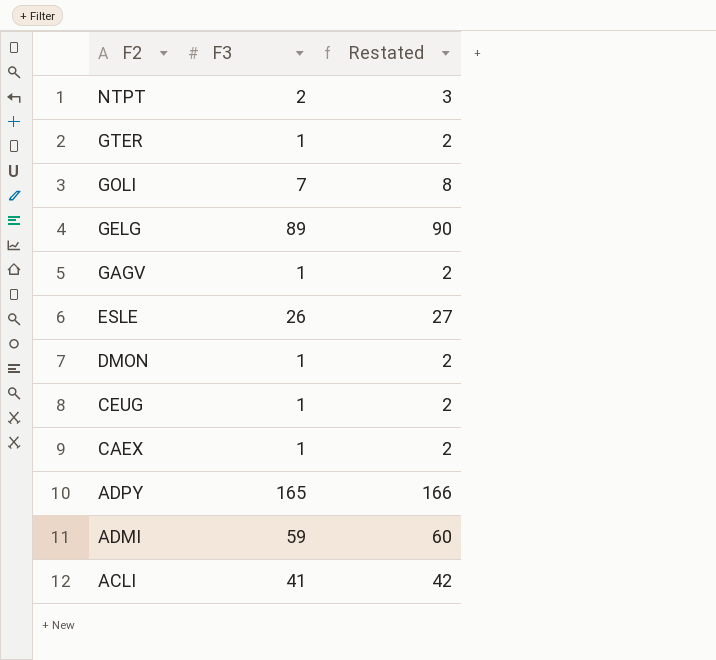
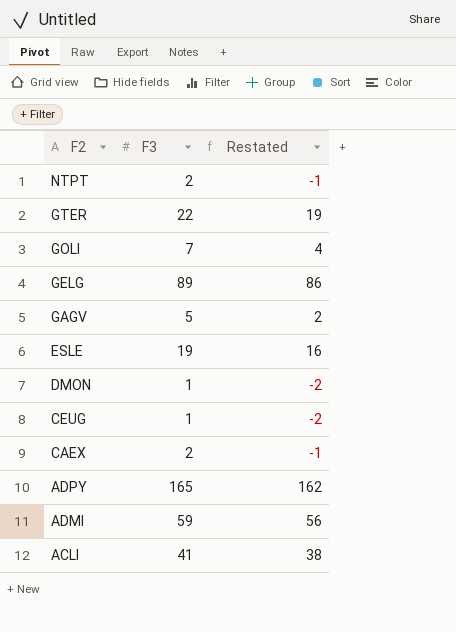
column Restated | formula: [F3] + 1 -> [F3] - 3
GTER | F3: 1 -> 22
GAGV | F3: 1 -> 5
ESLE | F3: 26 -> 19
CAEX | F3: 1 -> 2

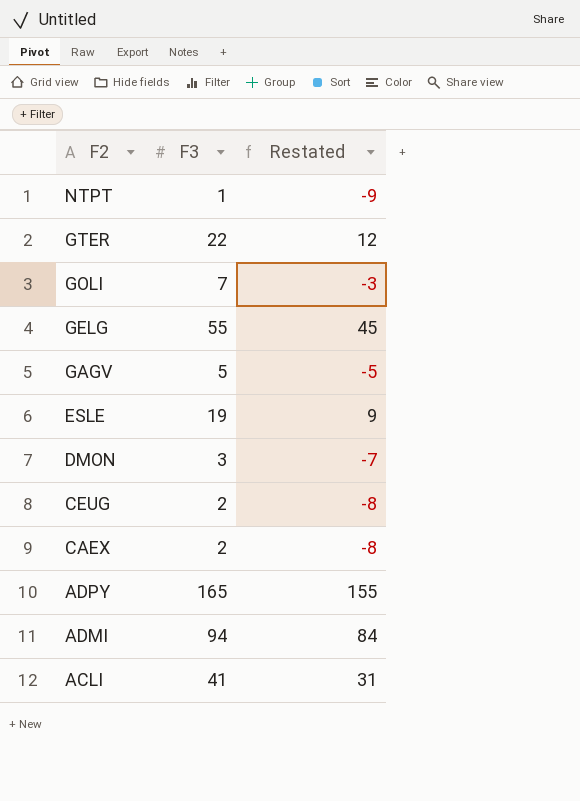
column Restated | formula: [F3] - 3 -> [F3] - 10
NTPT | F3: 2 -> 1
GELG | F3: 89 -> 55
DMON | F3: 1 -> 3
CEUG | F3: 1 -> 2
ADMI | F3: 59 -> 94

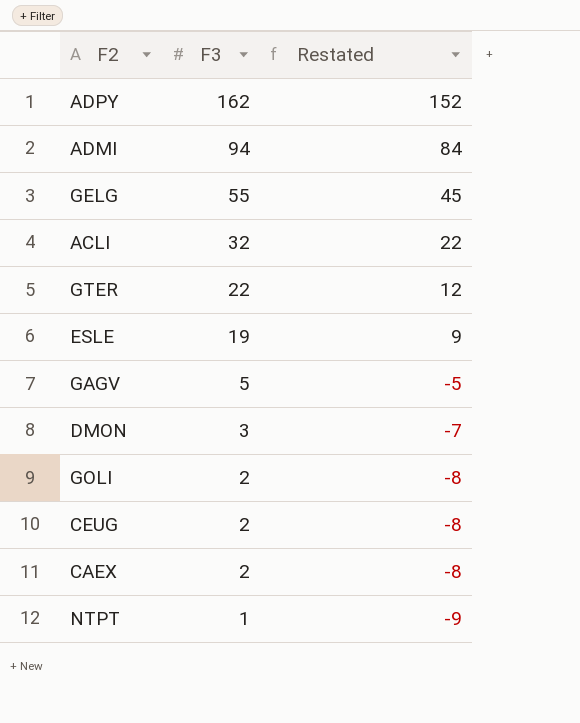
row order: F2 descending -> F3 descending
ADPY | F3: 165 -> 162
ADPY | Restated: 155 -> 152
ACLI | F3: 41 -> 32
ACLI | Restated: 31 -> 22
GOLI | F3: 7 -> 2
GOLI | Restated: -3 -> -8

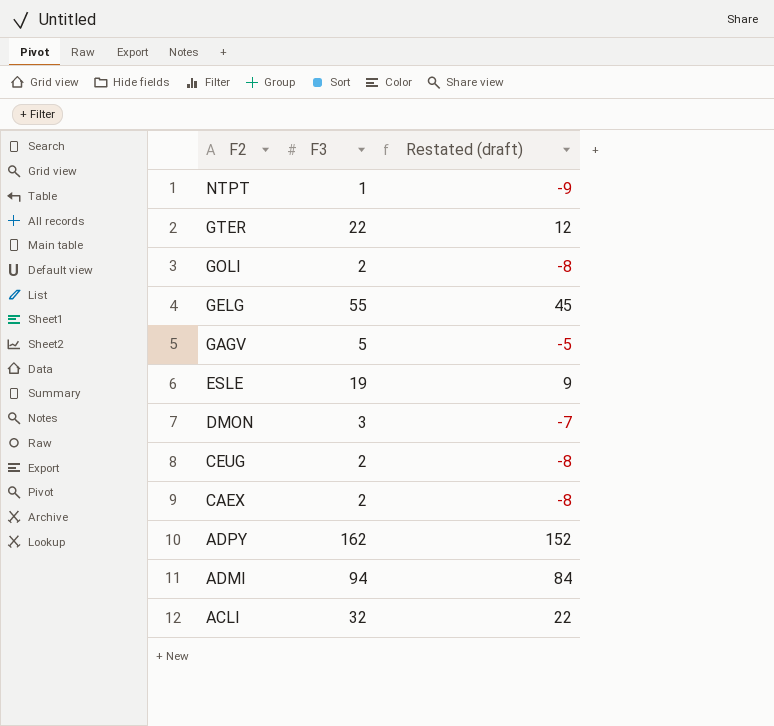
row order: F3 descending -> F2 descending
column name: Restated -> Restated (draft)

